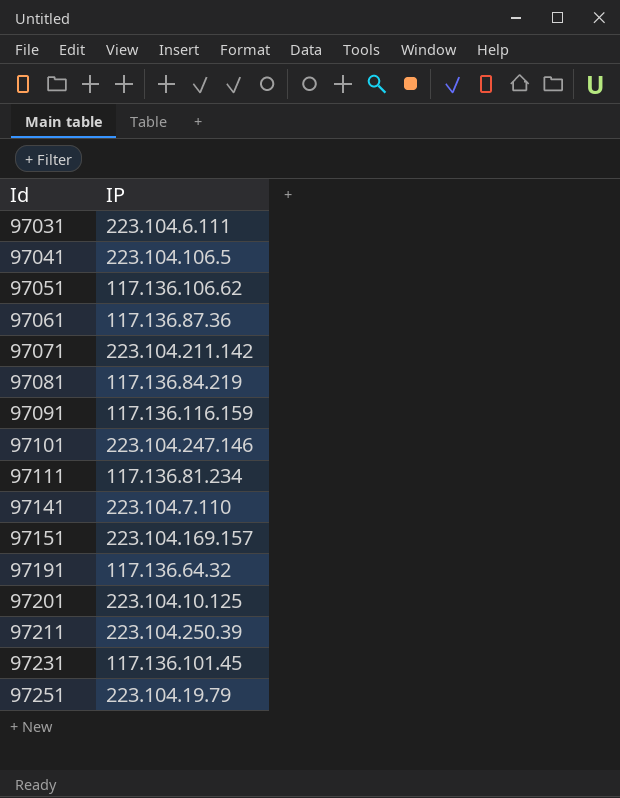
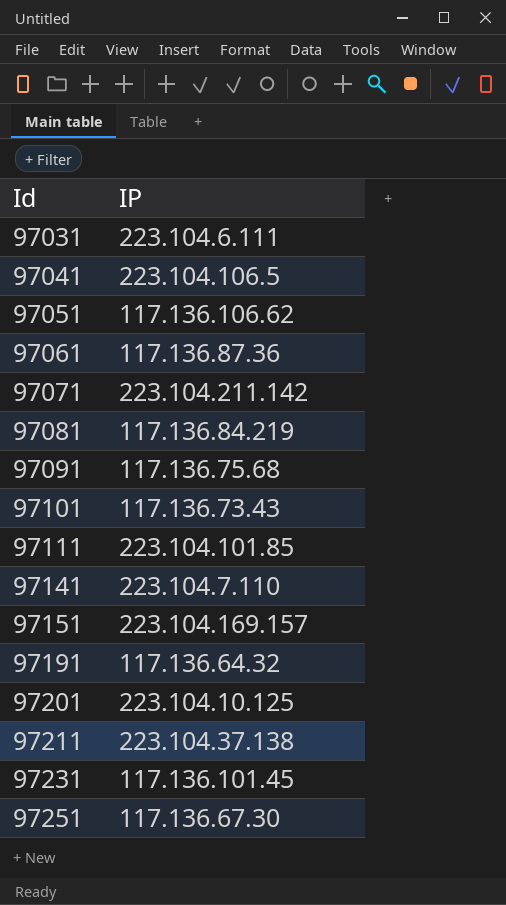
97091 | IP: 117.136.116.159 -> 117.136.75.68
97101 | IP: 223.104.247.146 -> 117.136.73.43
97111 | IP: 117.136.81.234 -> 223.104.101.85
97211 | IP: 223.104.250.39 -> 223.104.37.138
97251 | IP: 223.104.19.79 -> 117.136.67.30

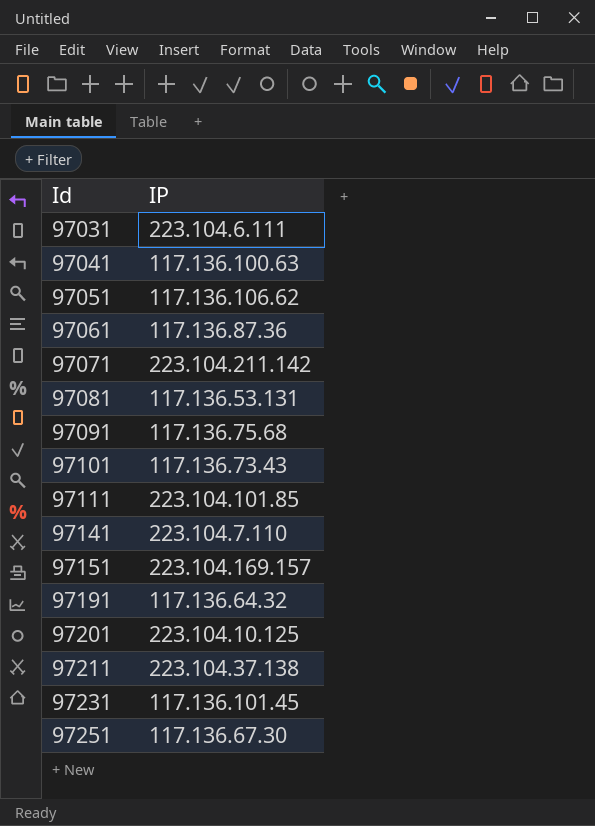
97041 | IP: 223.104.106.5 -> 117.136.100.63
97081 | IP: 117.136.84.219 -> 117.136.53.131

